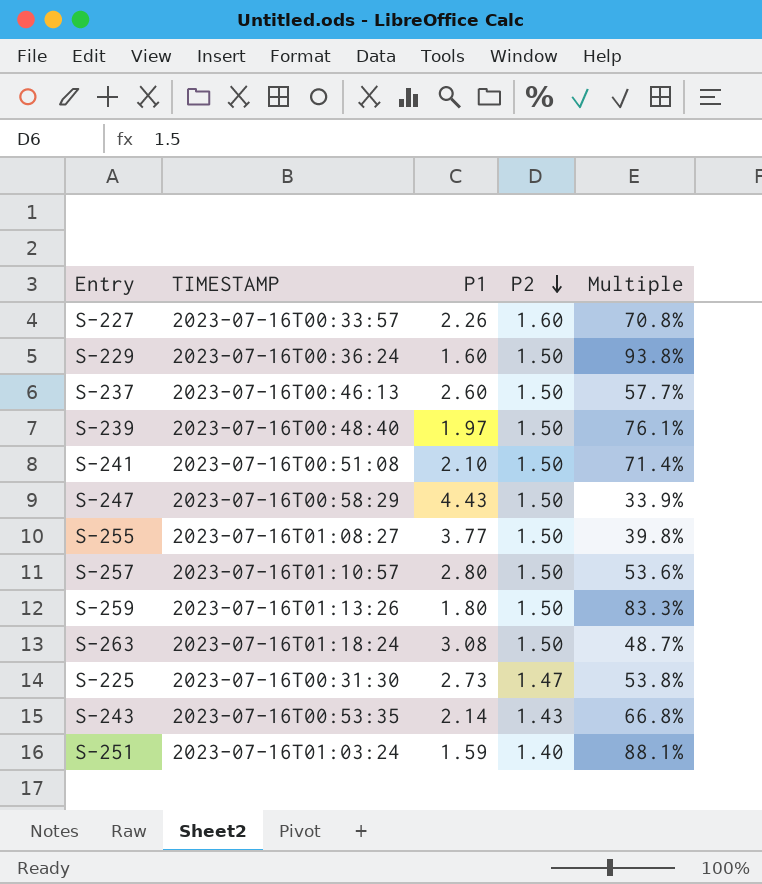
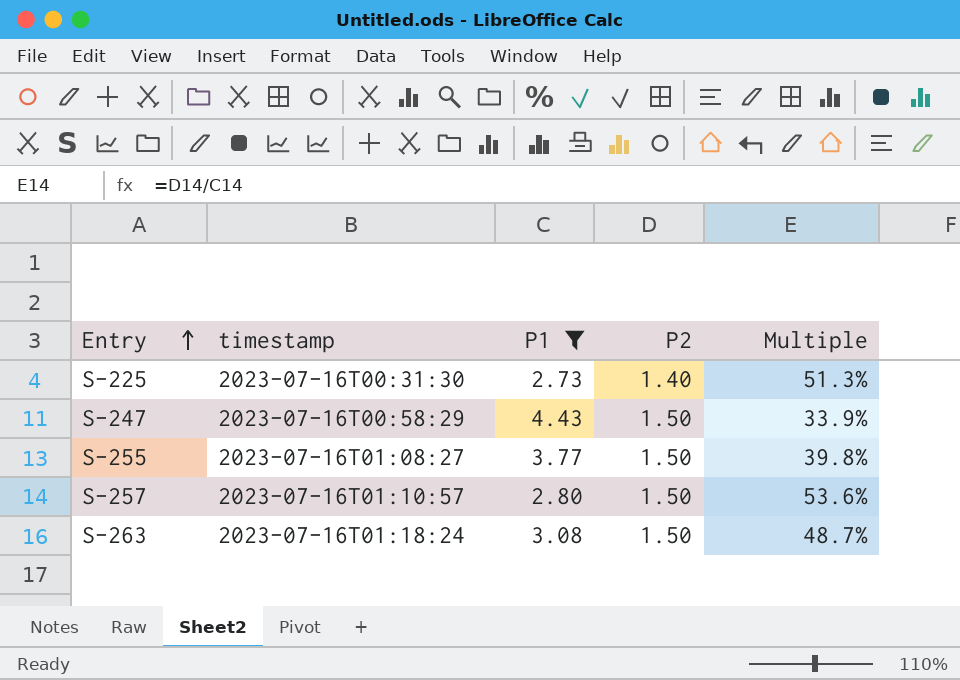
filter: none -> P1 >= 2.73
row order: P2 descending -> Entry ascending
column name: TIMESTAMP -> timestamp
S-225 | P2: 1.47 -> 1.40
S-225 | Multiple: 53.8% -> 51.3%

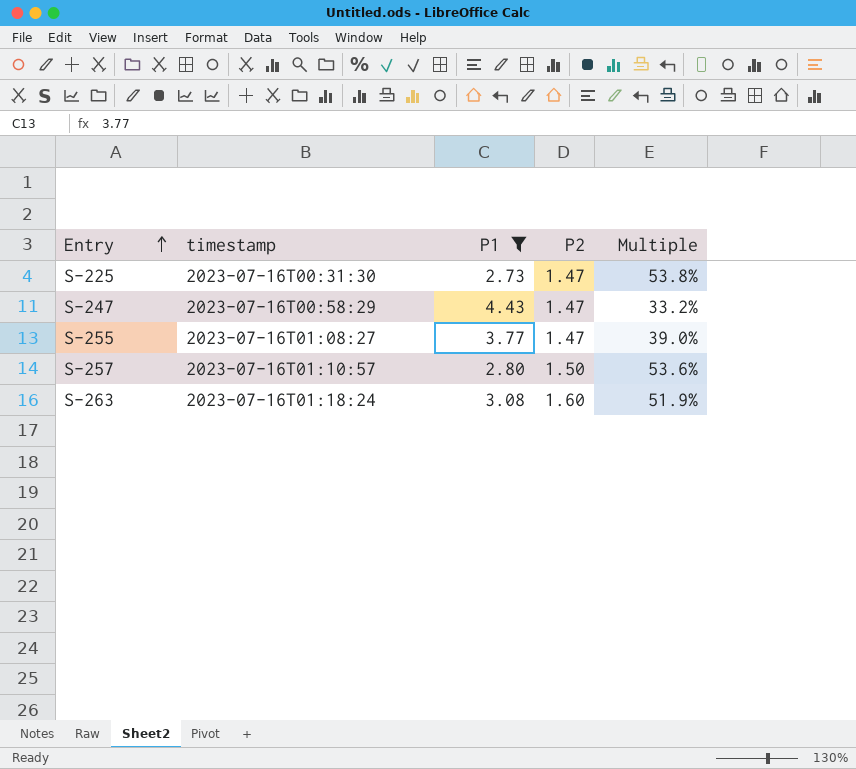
S-225 | P2: 1.40 -> 1.47
S-225 | Multiple: 51.3% -> 53.8%
S-247 | P2: 1.50 -> 1.47
S-247 | Multiple: 33.9% -> 33.2%
S-255 | P2: 1.50 -> 1.47
S-255 | Multiple: 39.8% -> 39.0%
S-263 | P2: 1.50 -> 1.60
S-263 | Multiple: 48.7% -> 51.9%

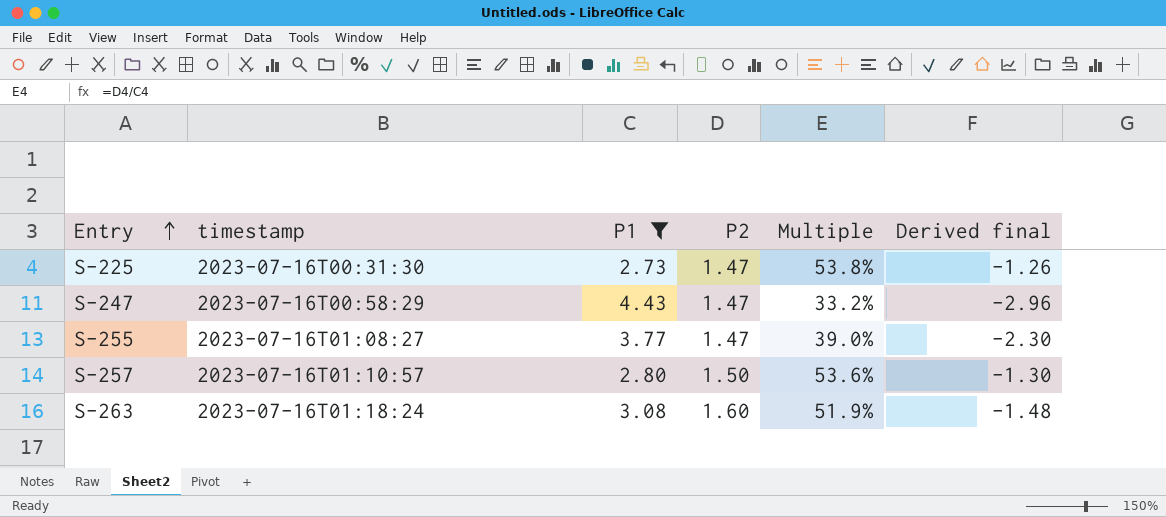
column Derived final | formula: none -> [P2] - [P1]

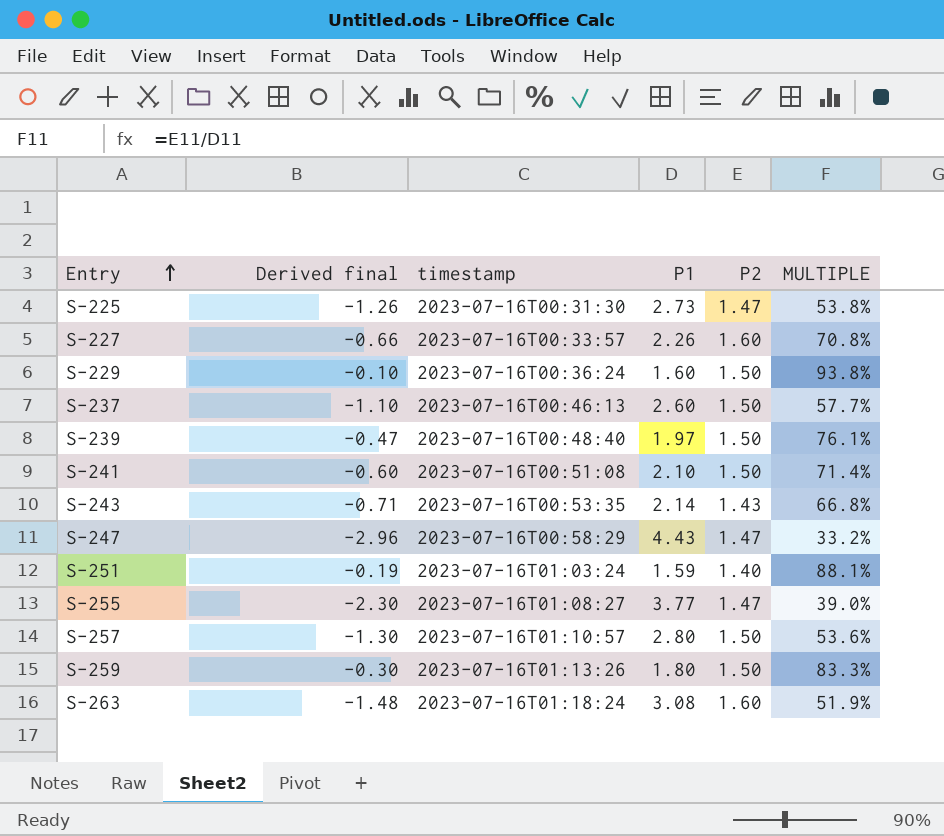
filter: P1 >= 2.73 -> none
column Derived final | position: 6 -> 2
column name: Multiple -> MULTIPLE

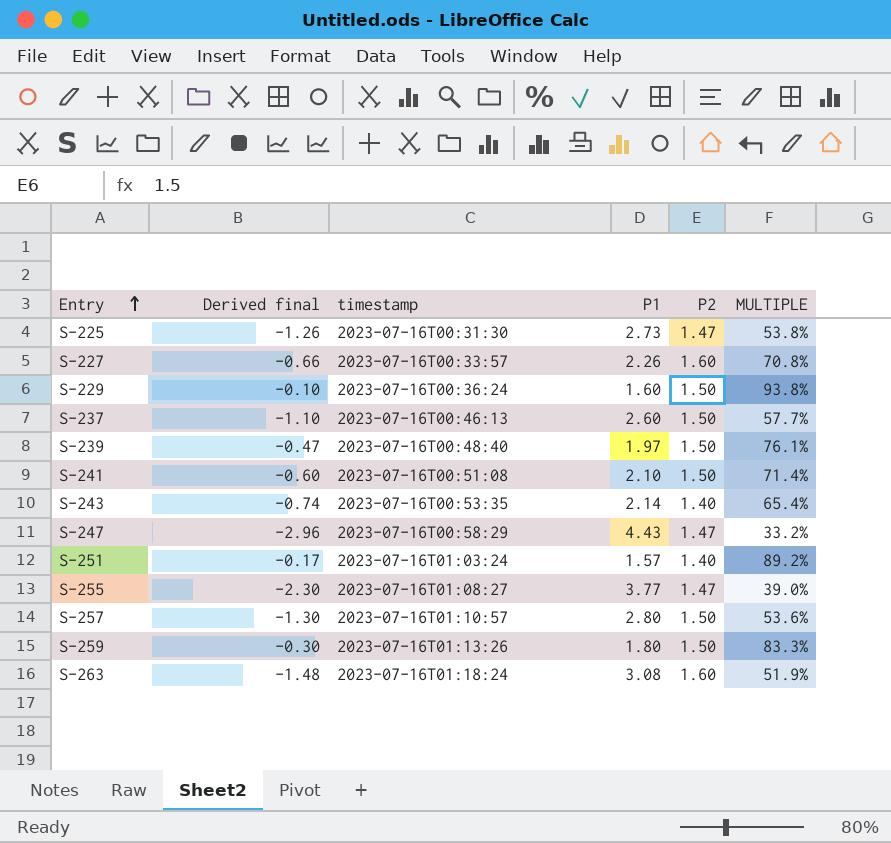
S-243 | Derived final: -0.71 -> -0.74
S-243 | P2: 1.43 -> 1.40
S-243 | MULTIPLE: 66.8% -> 65.4%
S-251 | Derived final: -0.19 -> -0.17
S-251 | P1: 1.59 -> 1.57
S-251 | MULTIPLE: 88.1% -> 89.2%

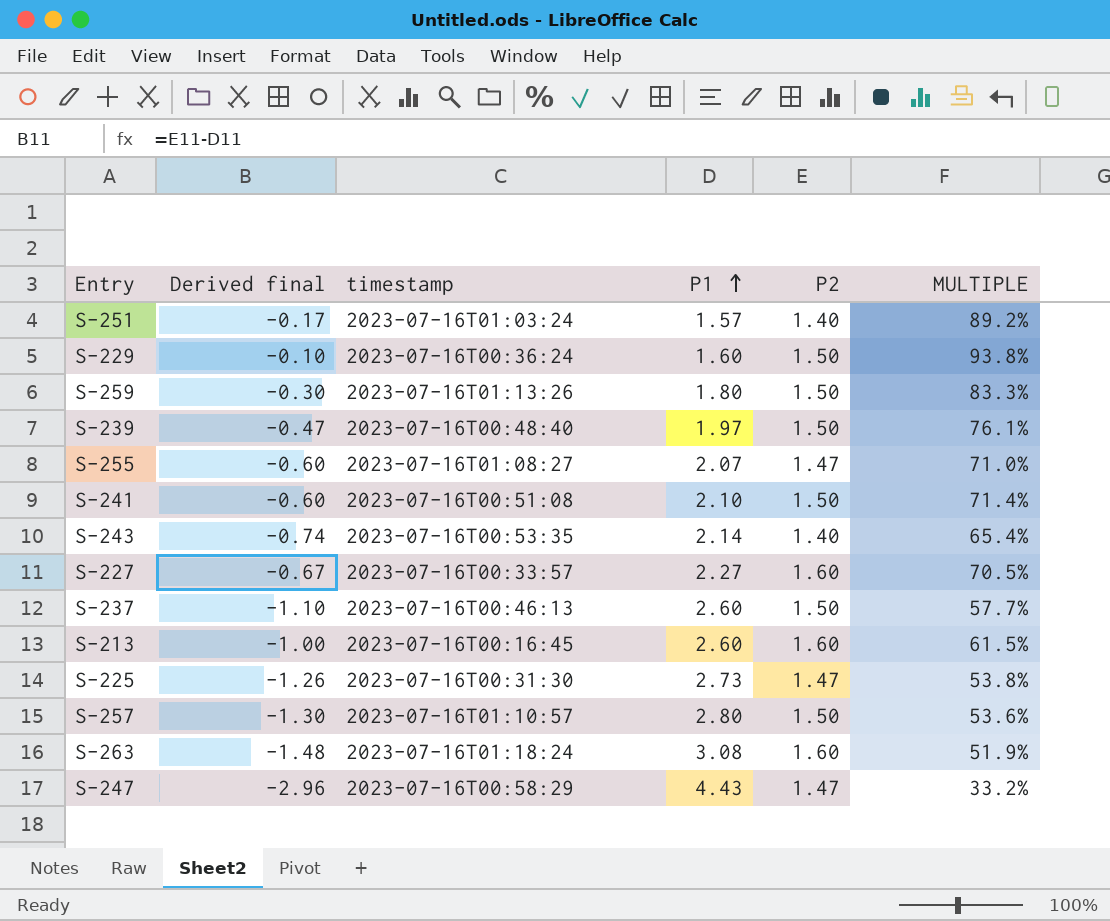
row order: Entry ascending -> P1 ascending
S-255 | Derived final: -2.30 -> -0.60
S-255 | P1: 3.77 -> 2.07
S-255 | MULTIPLE: 39.0% -> 71.0%
S-227 | Derived final: -0.66 -> -0.67
S-227 | P1: 2.26 -> 2.27
S-227 | MULTIPLE: 70.8% -> 70.5%
row S-213: none -> -1.00 | 2023-07-16T00:16:45 | 2.60 | 1.60 | 61.5%

